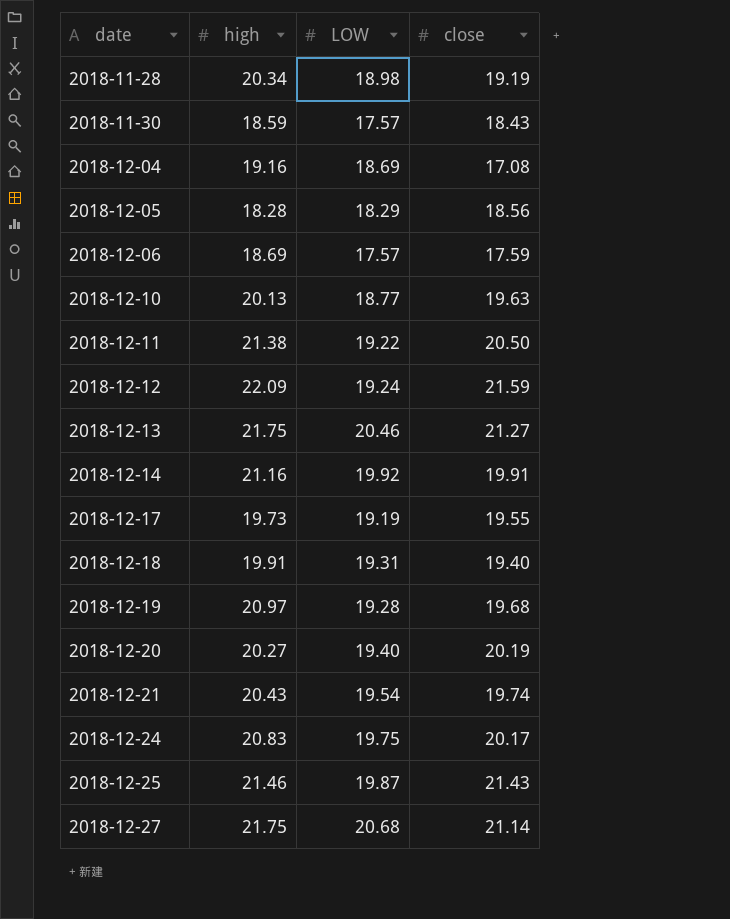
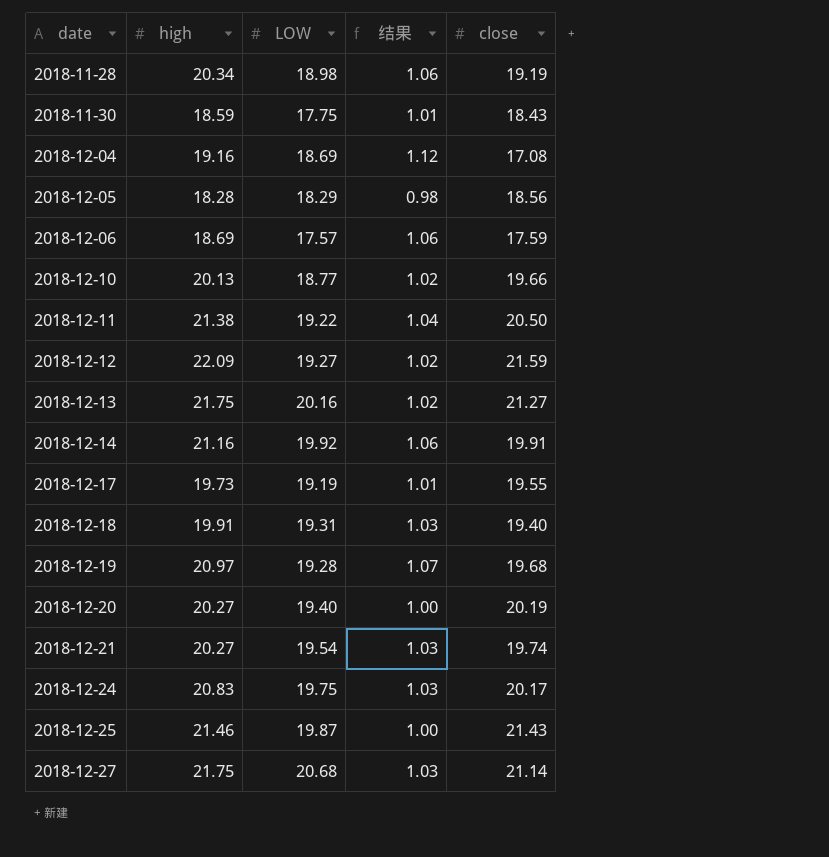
column 结果 | formula: none -> [high] / [close]
2018-11-30 | LOW: 17.57 -> 17.75
2018-12-10 | close: 19.63 -> 19.66
2018-12-12 | LOW: 19.24 -> 19.27
2018-12-13 | LOW: 20.46 -> 20.16
2018-12-21 | high: 20.43 -> 20.27

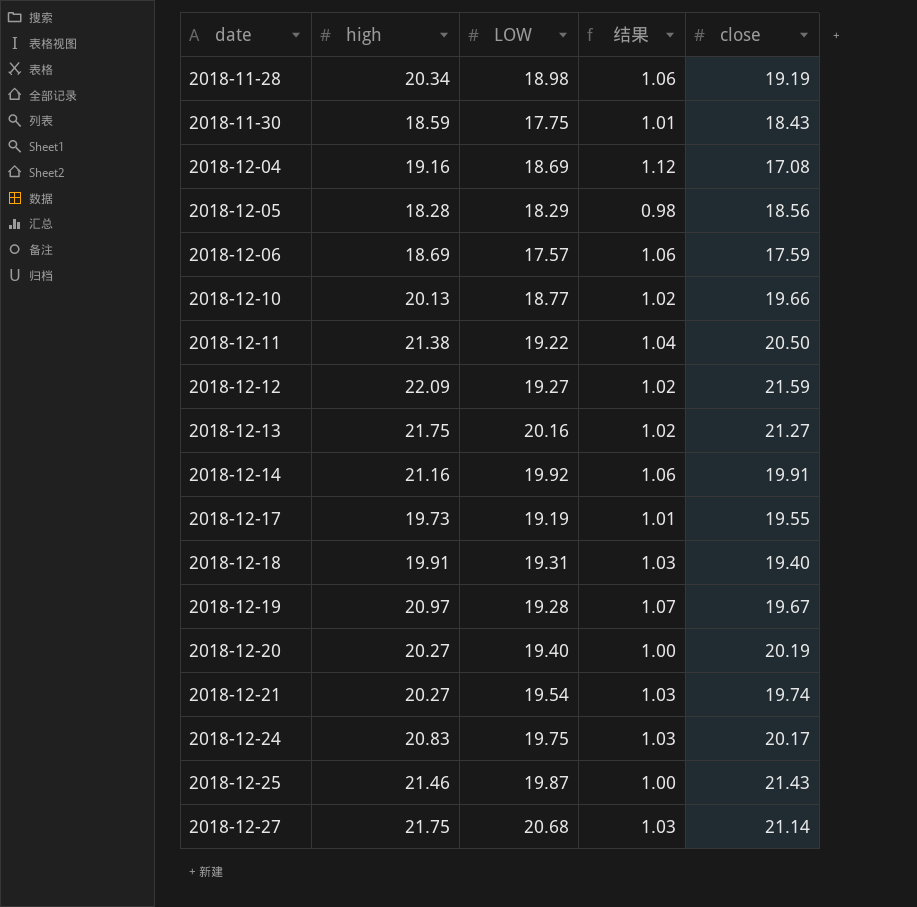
2018-12-19 | close: 19.68 -> 19.67

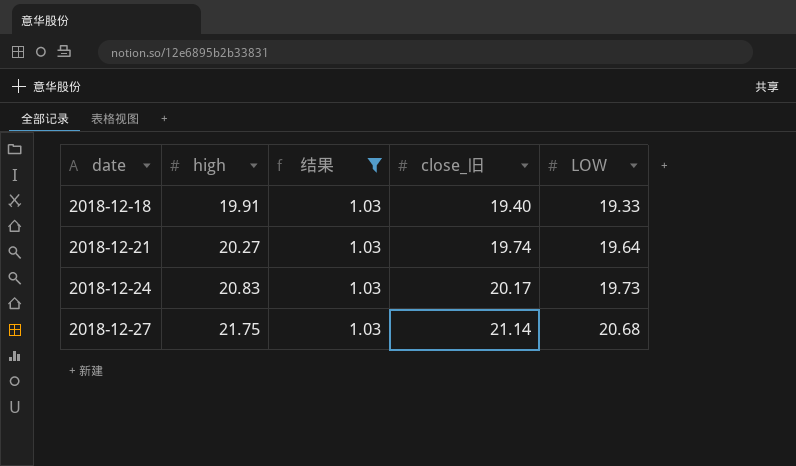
filter: none -> 结果 = 1.03
column name: close -> close_旧
column LOW | position: 3 -> 5
2018-12-18 | LOW: 19.31 -> 19.33
2018-12-21 | LOW: 19.54 -> 19.64
2018-12-24 | LOW: 19.75 -> 19.73

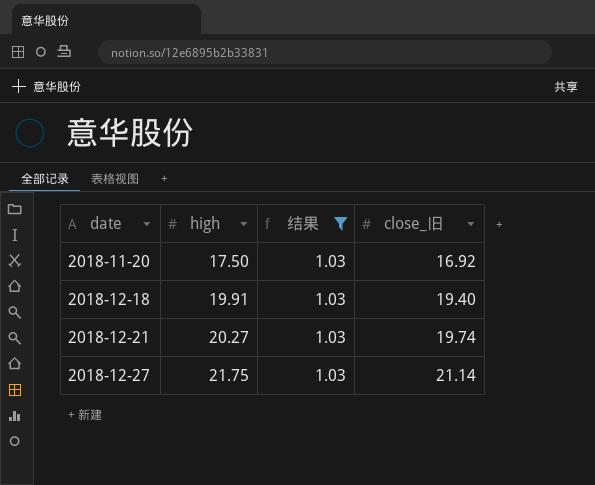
column LOW | position: 5 -> none
row 2018-12-24: 20.83 | 1.03 | 20.17 | 19.73 -> none
row 2018-11-20: none -> 17.50 | 1.03 | 16.92

